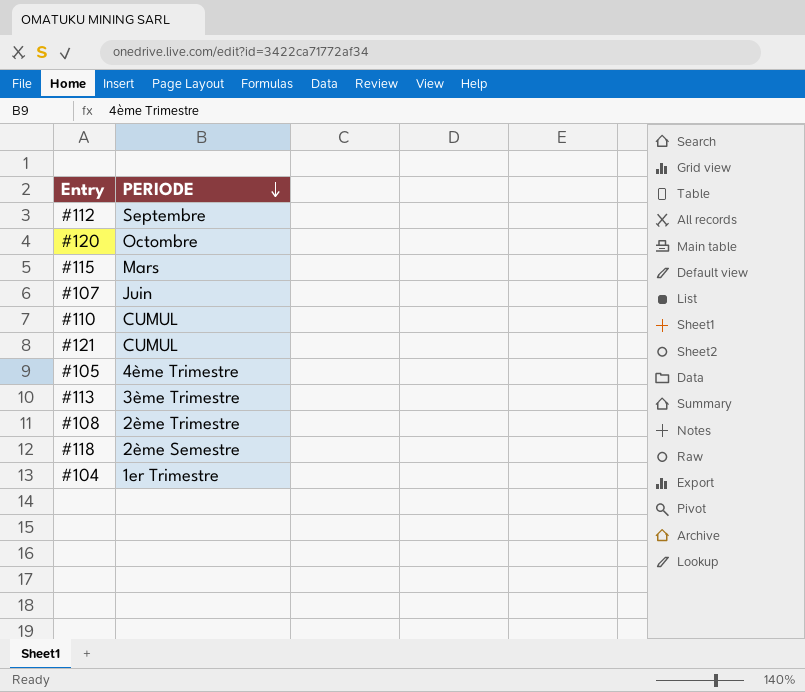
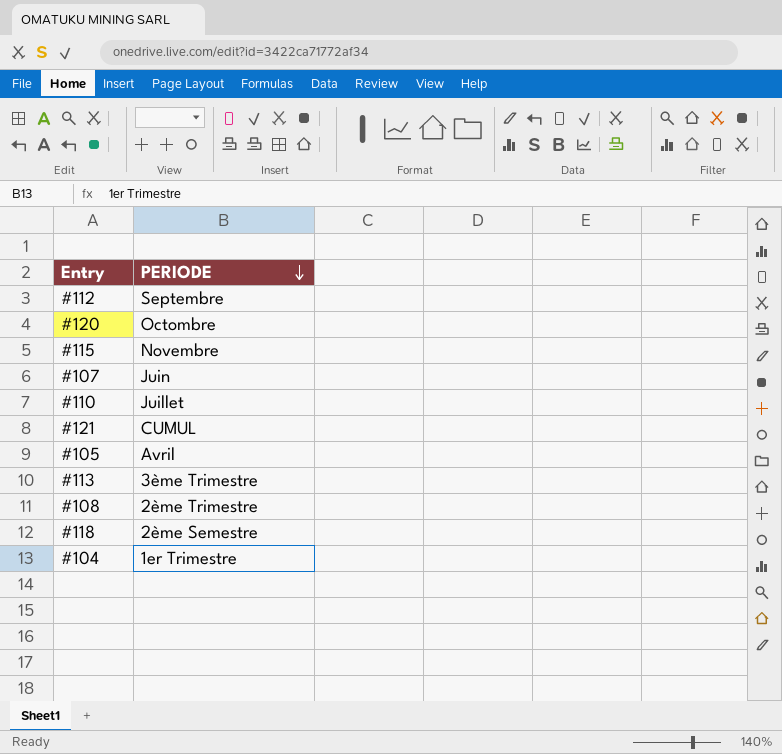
#115 | PERIODE: Mars -> Novembre
#110 | PERIODE: CUMUL -> Juillet
#105 | PERIODE: 4ème Trimestre -> Avril

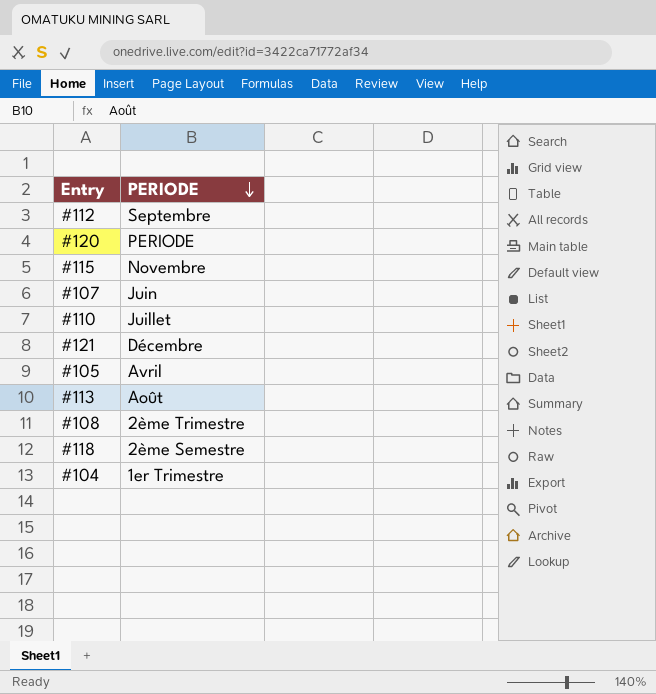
#120 | PERIODE: Octombre -> PERIODE
#121 | PERIODE: CUMUL -> Décembre
#113 | PERIODE: 3ème Trimestre -> Août

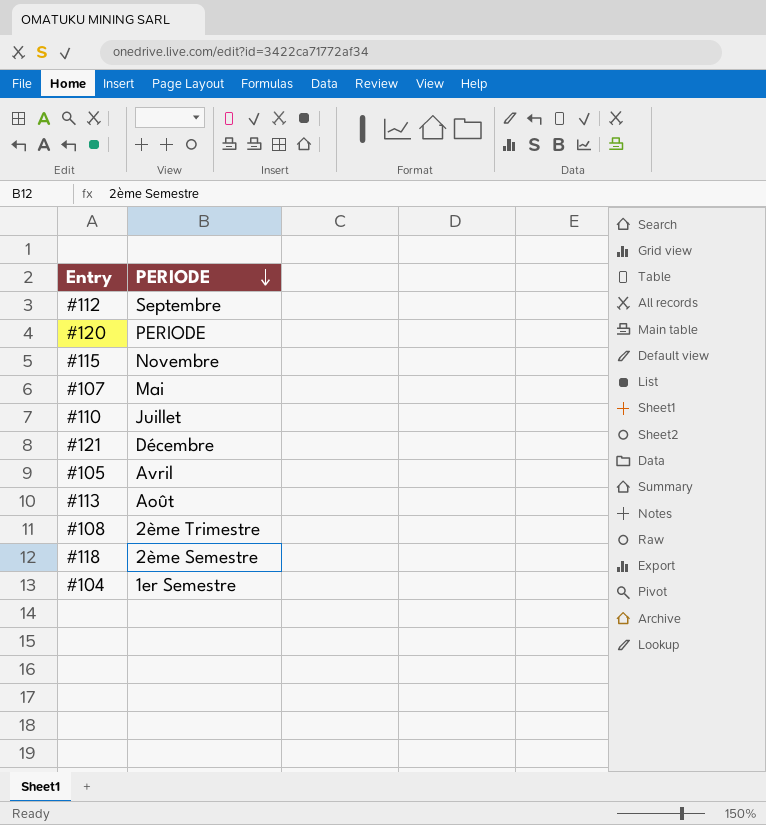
#107 | PERIODE: Juin -> Mai
#104 | PERIODE: 1er Trimestre -> 1er Semestre

